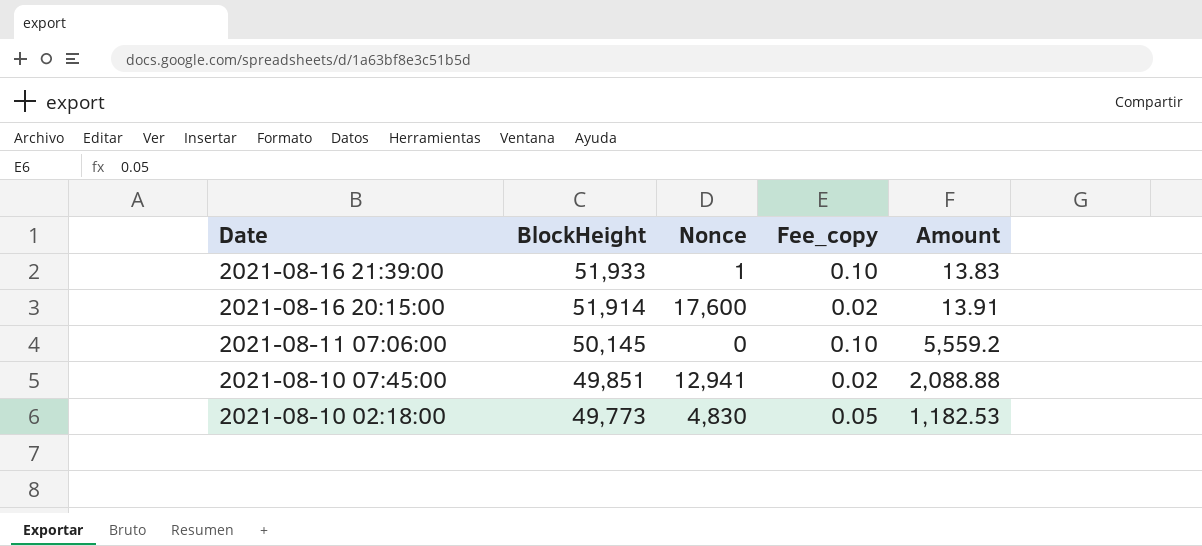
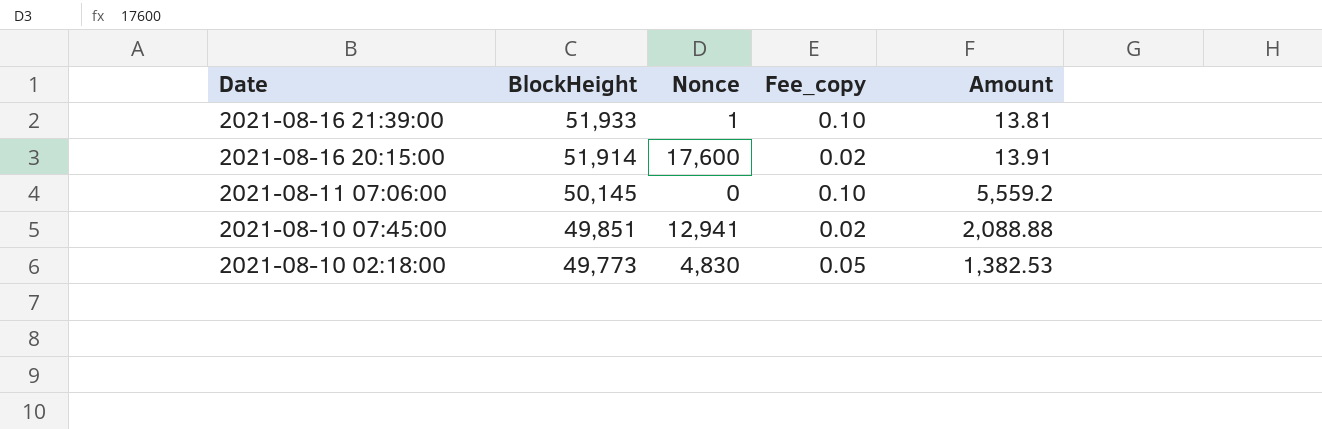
2021-08-16 21:39:00 | Amount: 13.83 -> 13.81
2021-08-10 02:18:00 | Amount: 1,182.53 -> 1,382.53

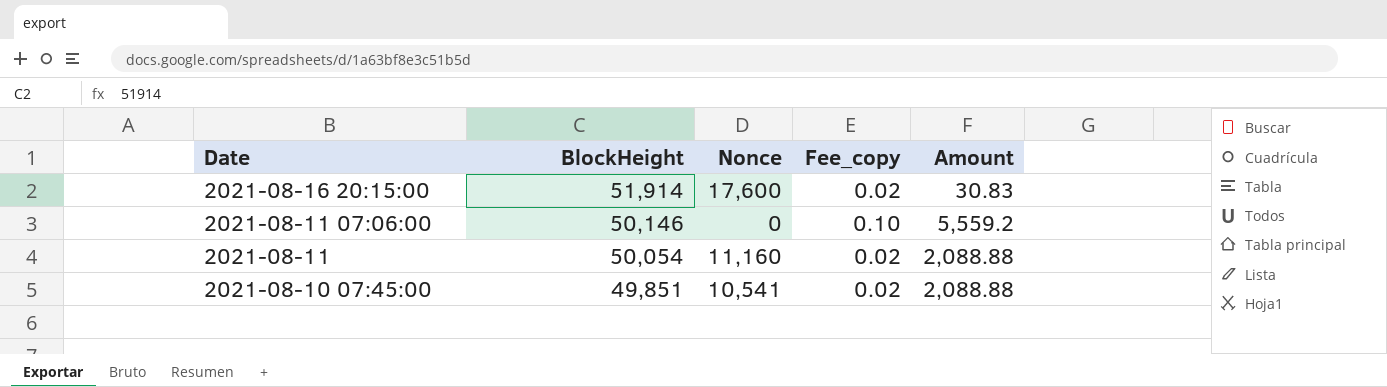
row 2021-08-16 21:39:00: 51,933 | 1 | 0.10 | 13.81 -> none
row 2021-08-10 02:18:00: 49,773 | 4,830 | 0.05 | 1,382.53 -> none
2021-08-16 20:15:00 | Amount: 13.91 -> 30.83
2021-08-11 07:06:00 | BlockHeight: 50,145 -> 50,146
row 2021-08-11: none -> 50,054 | 11,160 | 0.02 | 2,088.88
2021-08-10 07:45:00 | Nonce: 12,941 -> 10,541

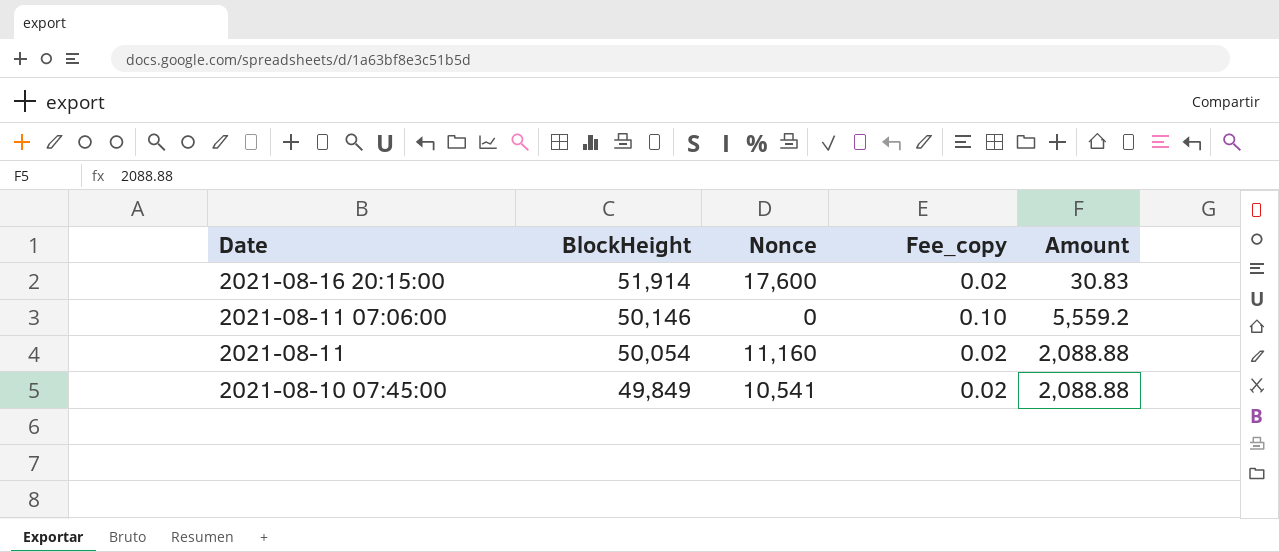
2021-08-10 07:45:00 | BlockHeight: 49,851 -> 49,849

